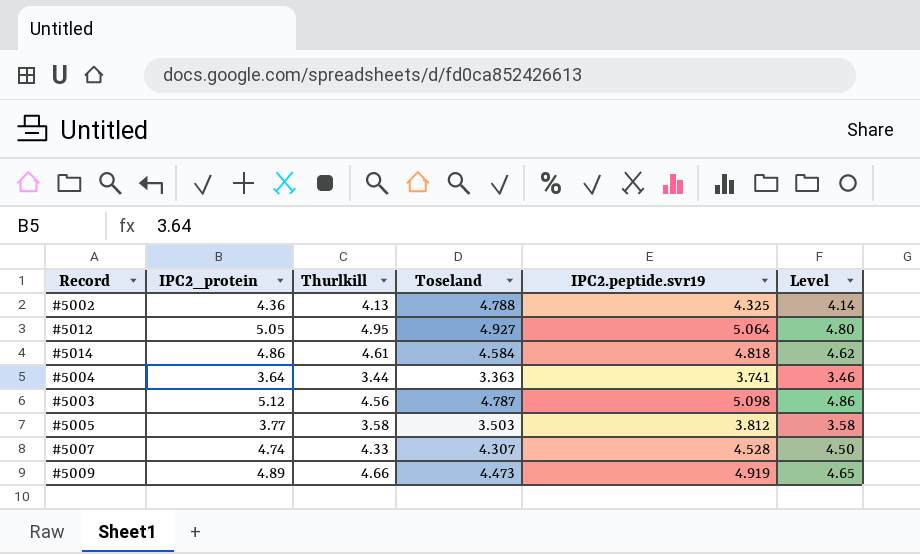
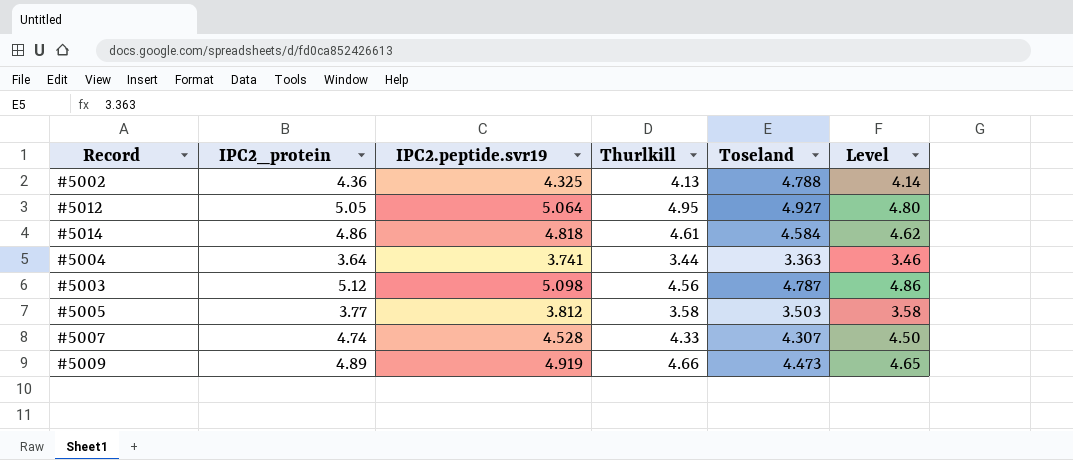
column IPC2.peptide.svr19 | position: 5 -> 3

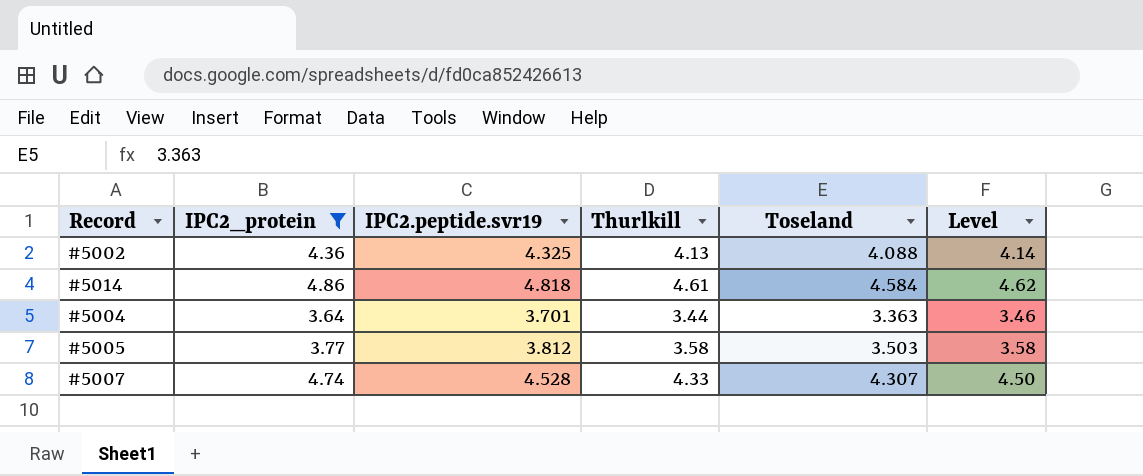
filter: none -> IPC2_protein <= 4.86
#5002 | Toseland: 4.788 -> 4.088
#5004 | IPC2.peptide.svr19: 3.741 -> 3.701

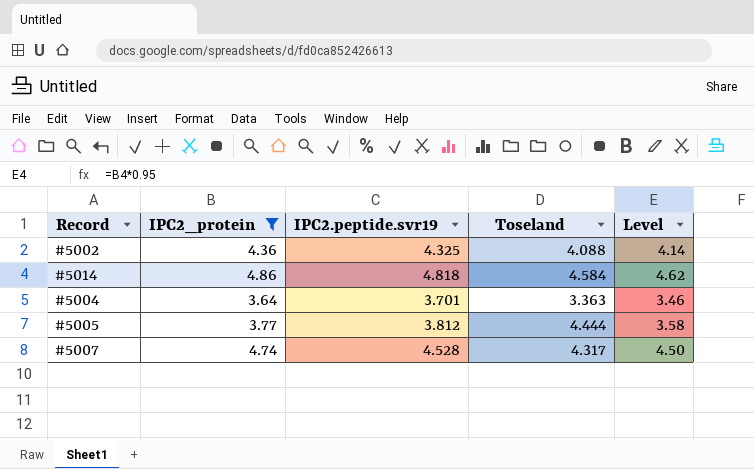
column Thurlkill | position: 4 -> none
#5005 | Toseland: 3.503 -> 4.444
#5007 | Toseland: 4.307 -> 4.317

